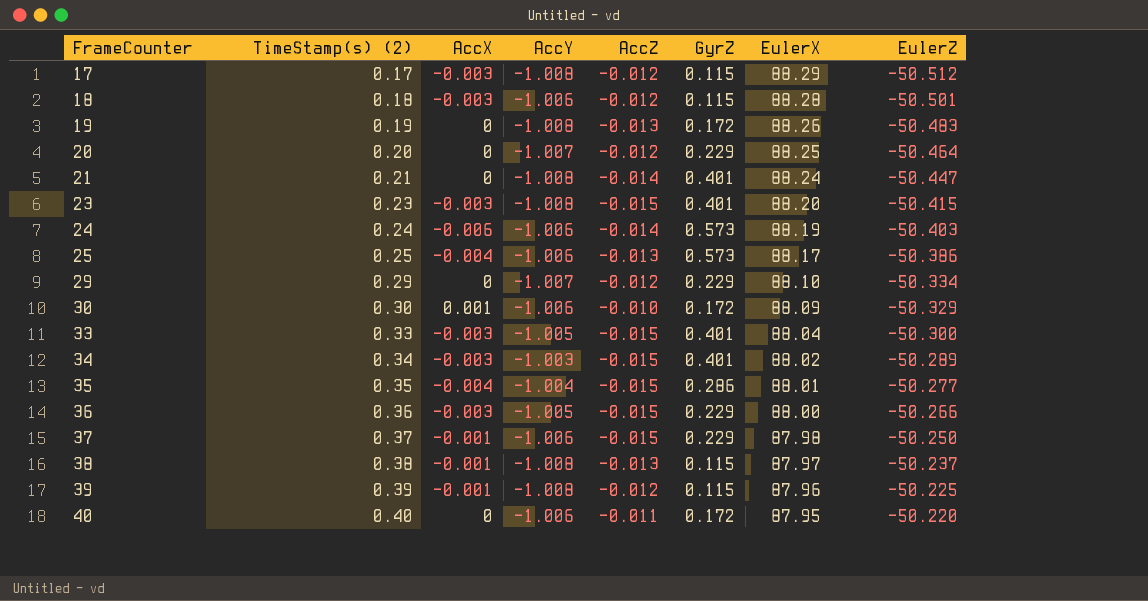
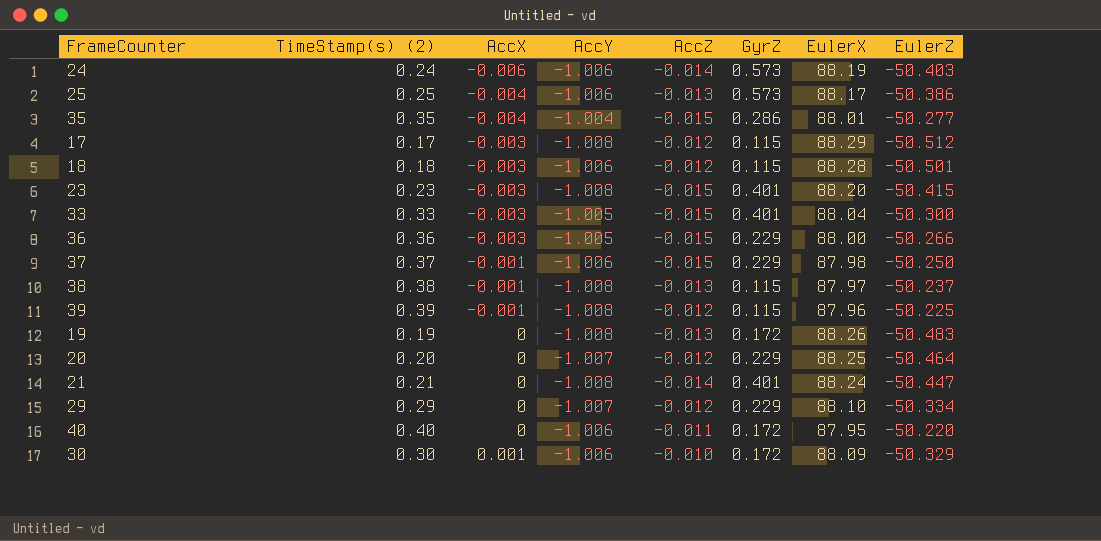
row order: FrameCounter ascending -> AccX ascending
row 34: 0.34 | -0.003 | -1.003 | -0.015 | 0.401 | 88.02 | -50.289 -> none

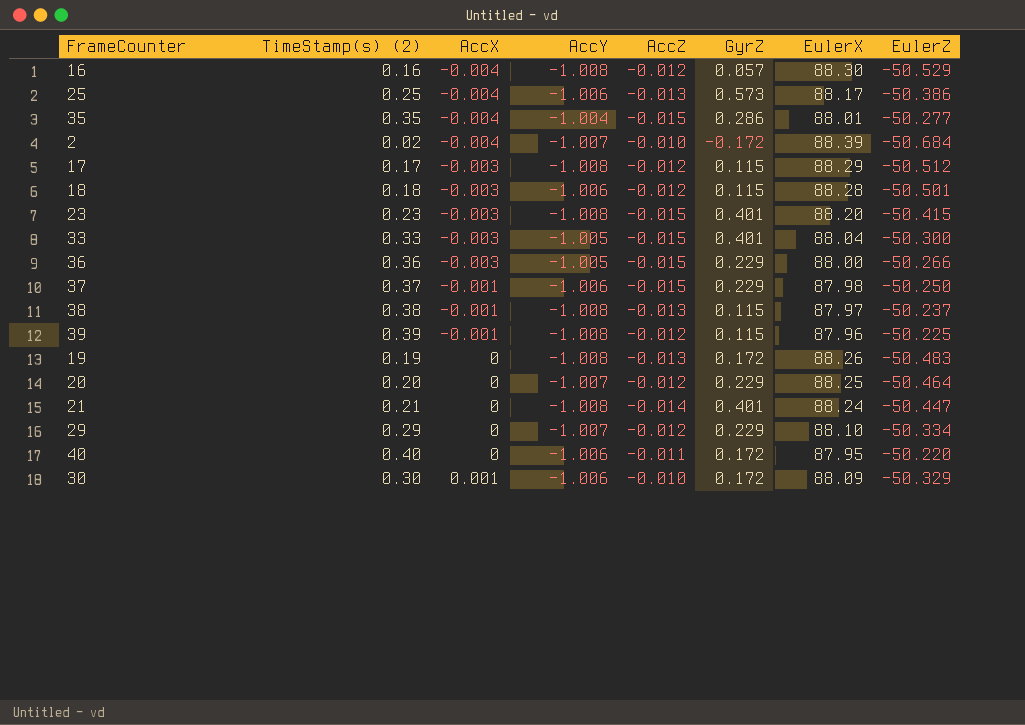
row 24: 0.24 | -0.006 | -1.006 | -0.014 | 0.573 | 88.19 | -50.403 -> none
row 16: none -> 0.16 | -0.004 | -1.008 | -0.012 | 0.057 | 88.30 | -50.529
row 2: none -> 0.02 | -0.004 | -1.007 | -0.010 | -0.172 | 88.39 | -50.684

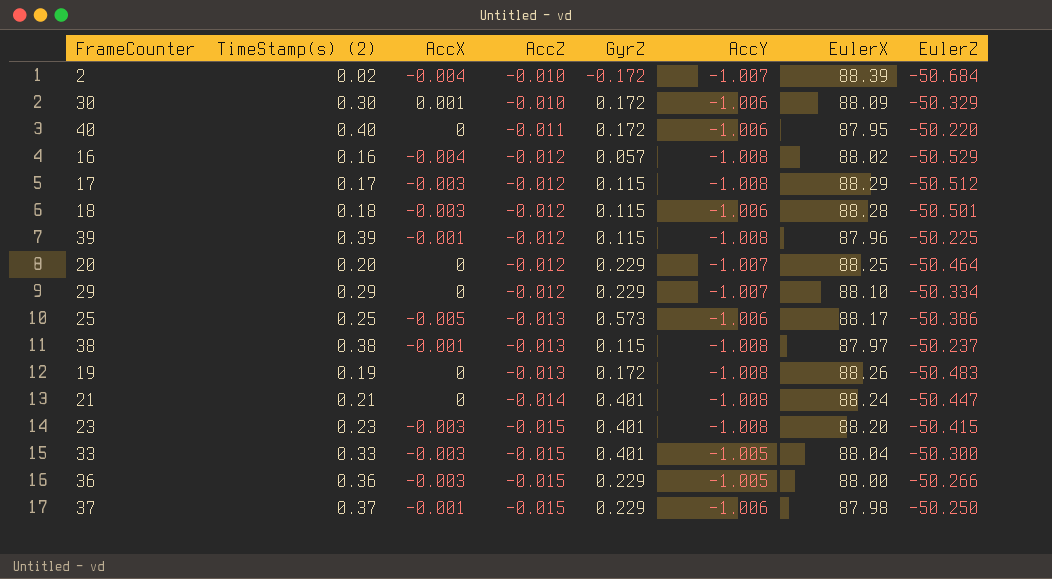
row order: AccX ascending -> AccZ descending
column AccY | position: 4 -> 6
row 35: 0.35 | -0.004 | -1.004 | -0.015 | 0.286 | 88.01 | -50.277 -> none
16 | EulerX: 88.30 -> 88.02
25 | AccX: -0.004 -> -0.005

